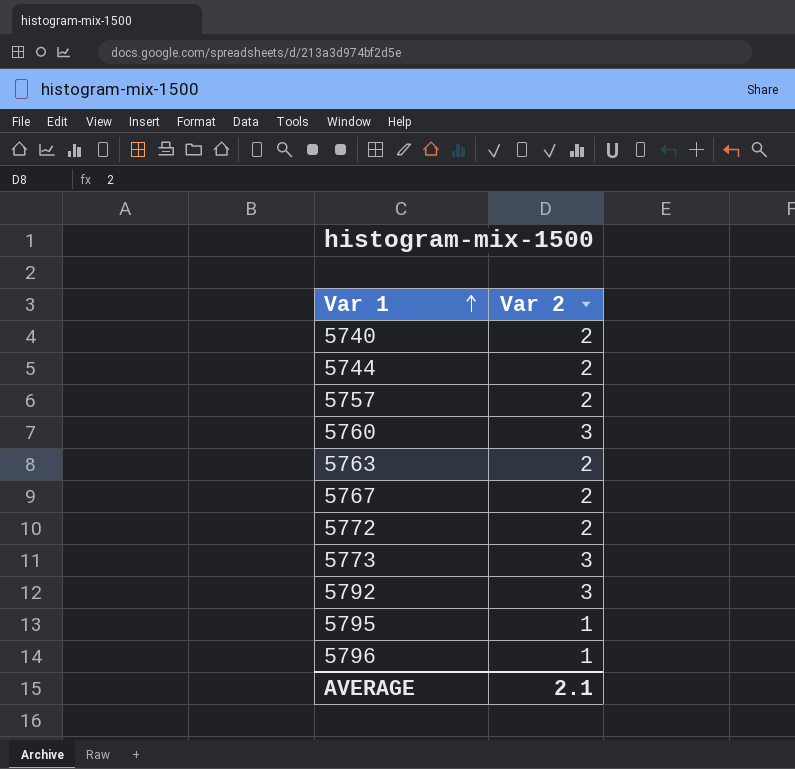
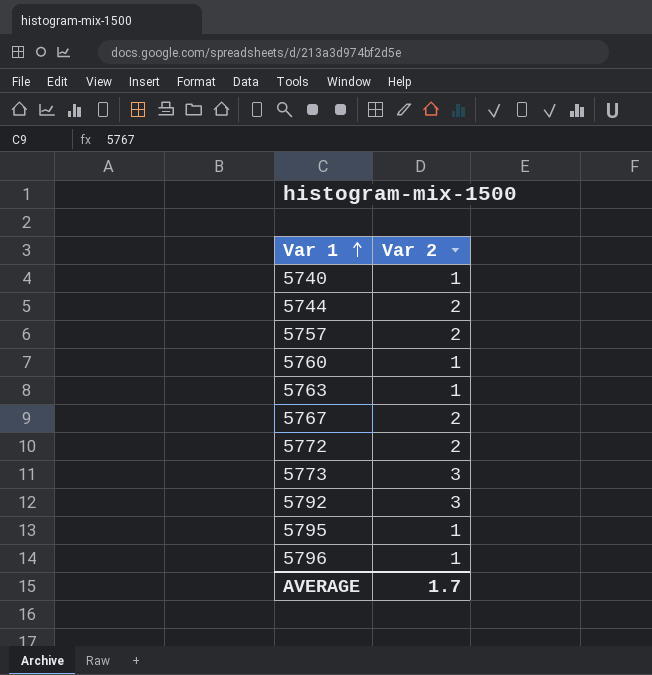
5740 | Var 2: 2 -> 1
5760 | Var 2: 3 -> 1
5763 | Var 2: 2 -> 1
AVERAGE | Var 2: 2.1 -> 1.7

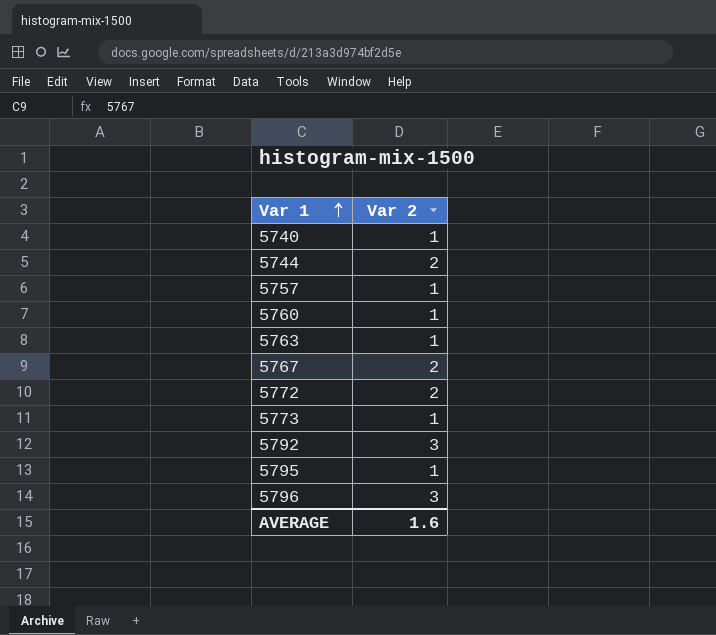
5757 | Var 2: 2 -> 1
5773 | Var 2: 3 -> 1
5796 | Var 2: 1 -> 3
AVERAGE | Var 2: 1.7 -> 1.6

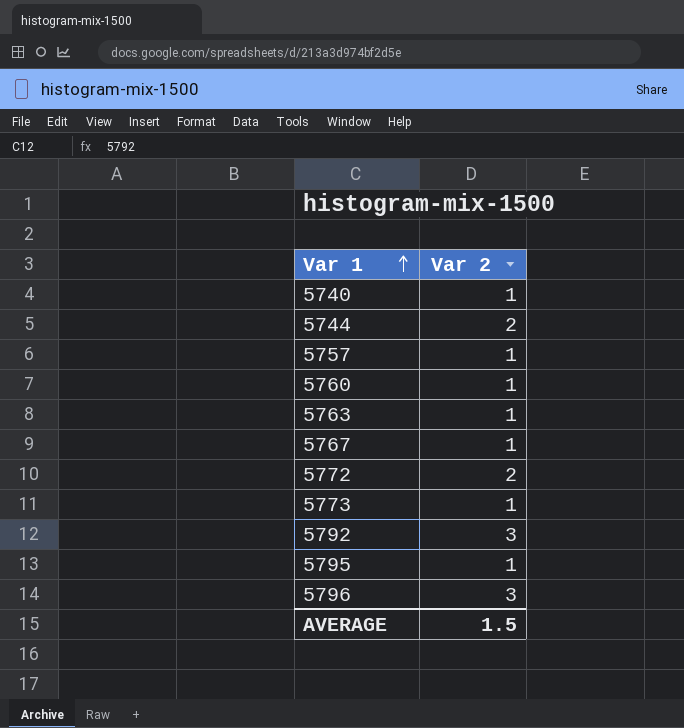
5767 | Var 2: 2 -> 1
AVERAGE | Var 2: 1.6 -> 1.5

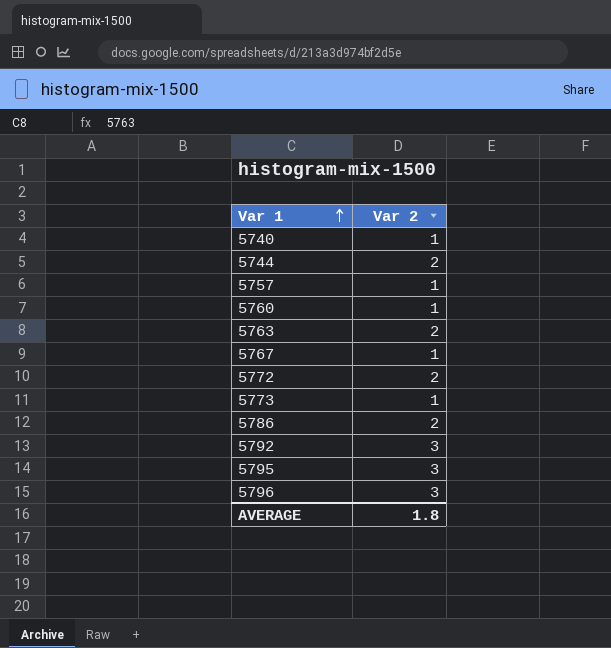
5763 | Var 2: 1 -> 2
row 5786: none -> 2
5795 | Var 2: 1 -> 3
AVERAGE | Var 2: 1.5 -> 1.8

